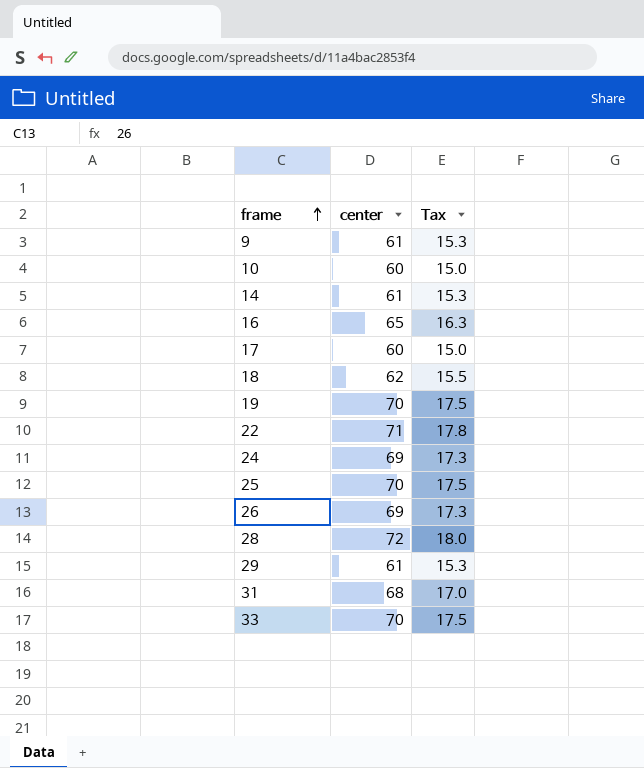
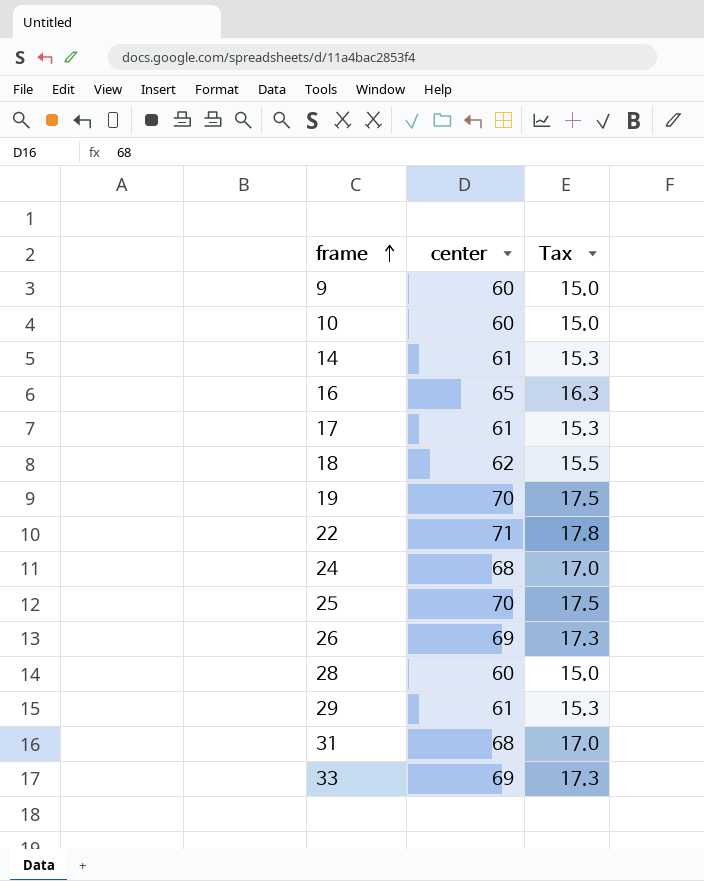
9 | center: 61 -> 60
9 | Tax: 15.3 -> 15.0
17 | center: 60 -> 61
17 | Tax: 15.0 -> 15.3
24 | center: 69 -> 68
24 | Tax: 17.3 -> 17.0
28 | center: 72 -> 60
28 | Tax: 18.0 -> 15.0
33 | center: 70 -> 69
33 | Tax: 17.5 -> 17.3

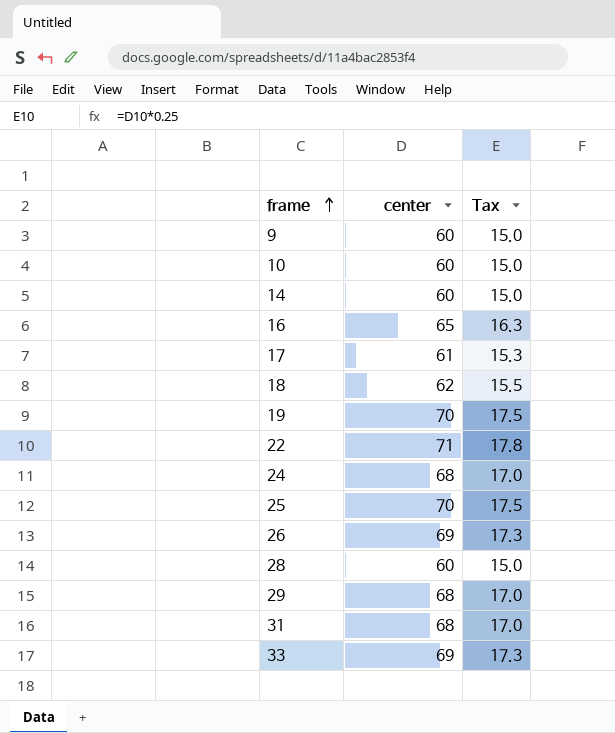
14 | center: 61 -> 60
14 | Tax: 15.3 -> 15.0
29 | center: 61 -> 68
29 | Tax: 15.3 -> 17.0

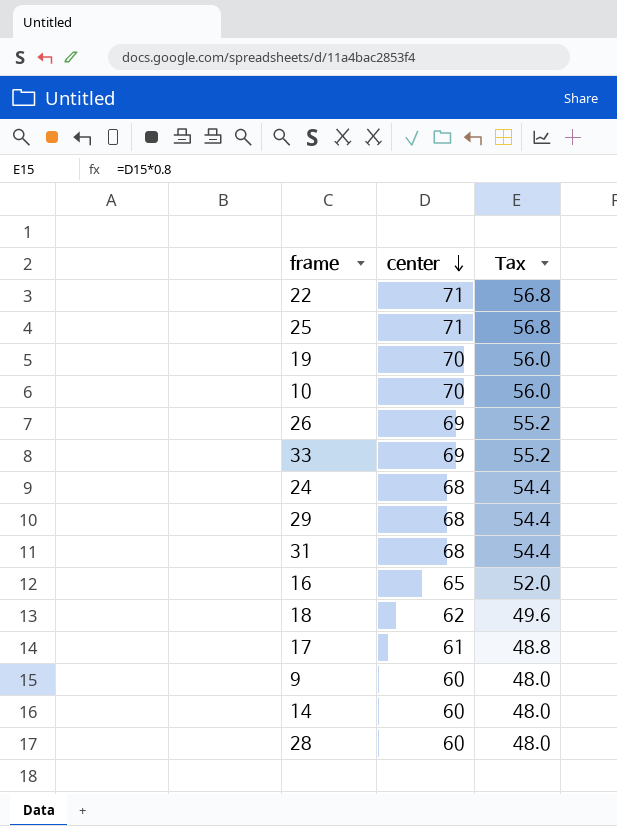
row order: frame ascending -> center descending
column Tax | formula: [center] * 0.25 -> [center] * 0.8
25 | center: 70 -> 71
10 | center: 60 -> 70

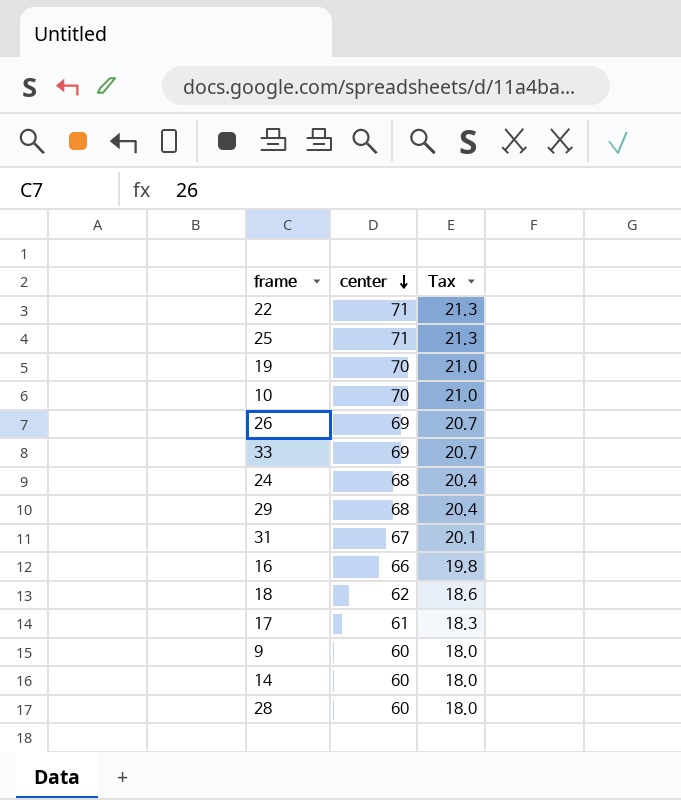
column Tax | formula: [center] * 0.8 -> [center] * 0.3
31 | center: 68 -> 67
16 | center: 65 -> 66

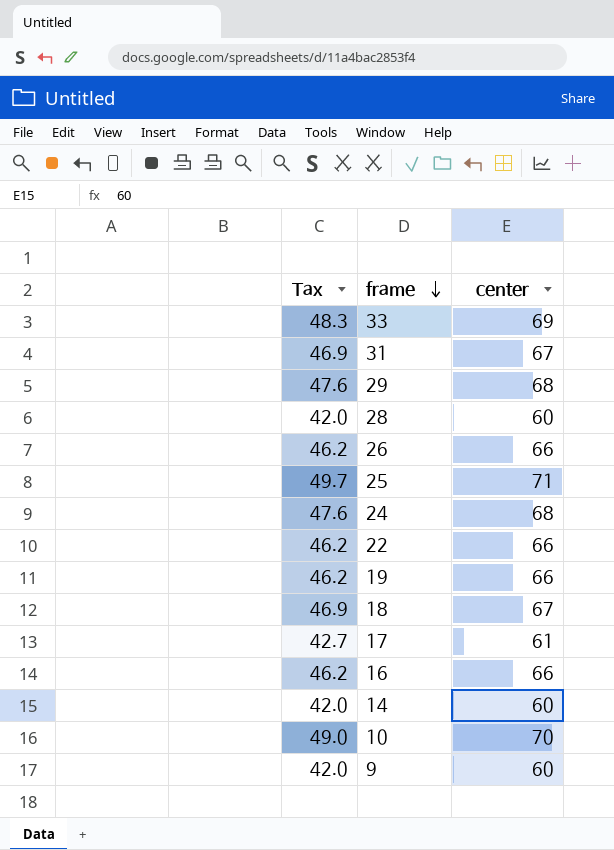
row order: center descending -> frame descending
column Tax | formula: [center] * 0.3 -> [center] * 0.7
column Tax | position: 3 -> 1
26 | center: 69 -> 66
22 | center: 71 -> 66
19 | center: 70 -> 66
18 | center: 62 -> 67

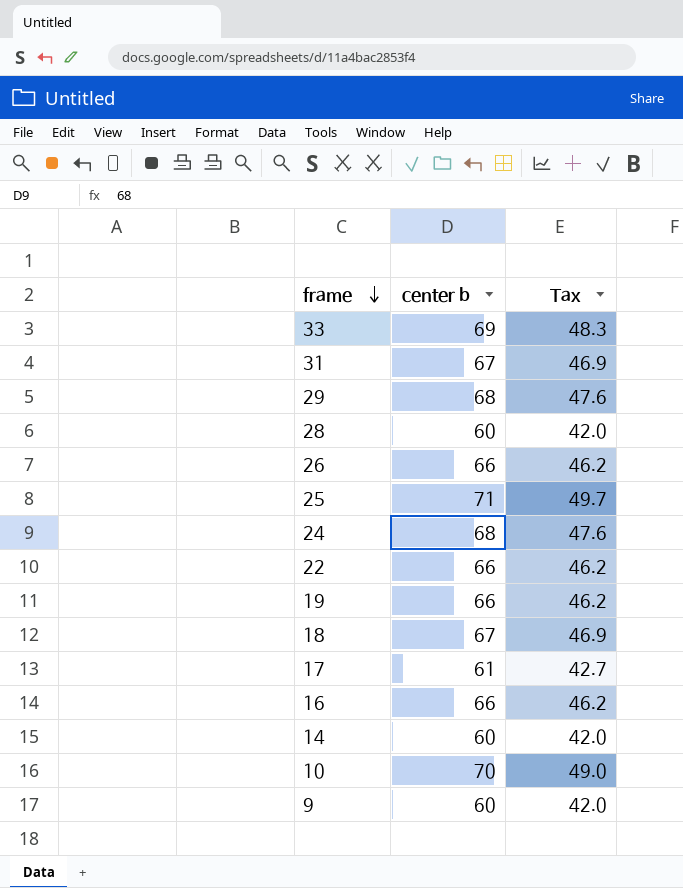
column name: center -> center b
column Tax | position: 1 -> 3

